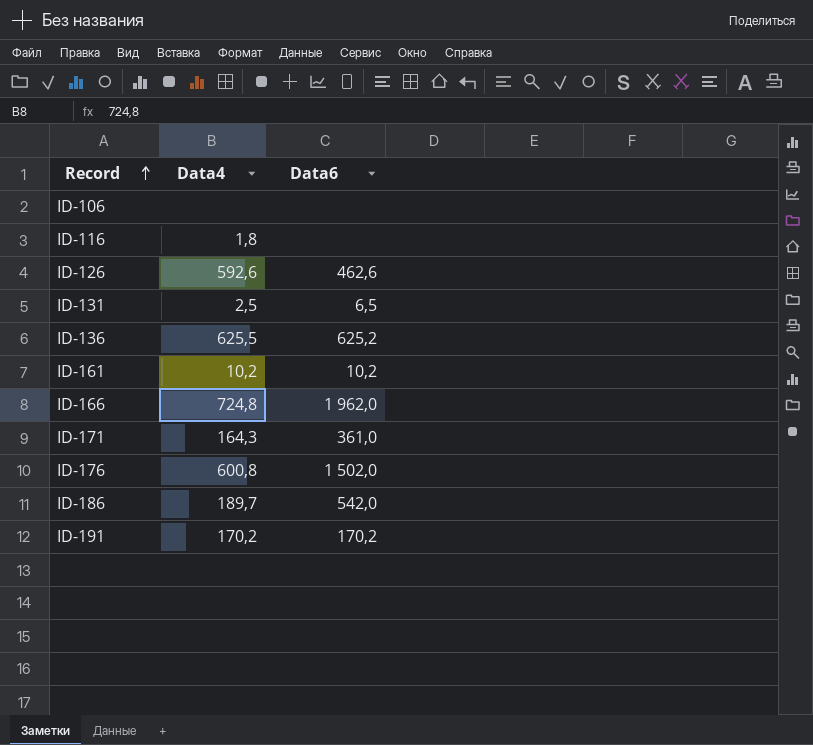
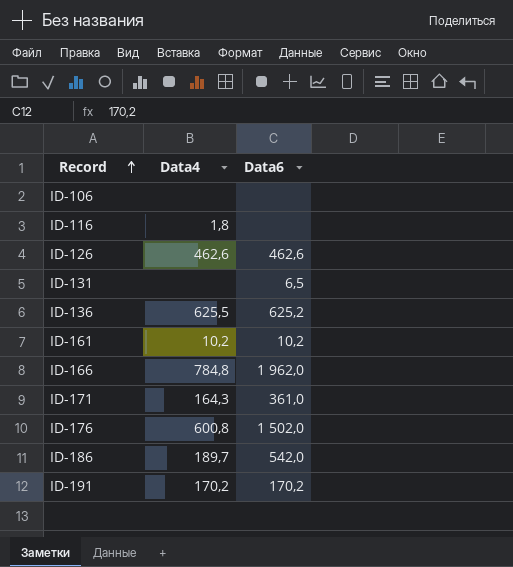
ID-126 | Data4: 592,6 -> 462,6
ID-131 | Data4: 2,5 -> none
ID-166 | Data4: 724,8 -> 784,8

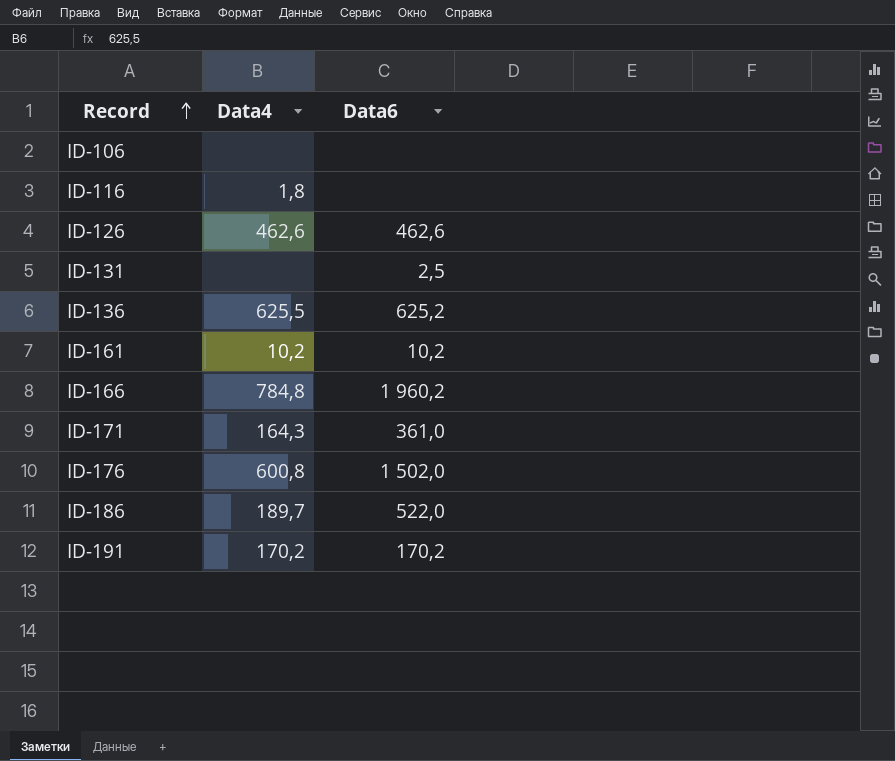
ID-131 | Data6: 6,5 -> 2,5
ID-166 | Data6: 1 962,0 -> 1 960,2
ID-186 | Data6: 542,0 -> 522,0

